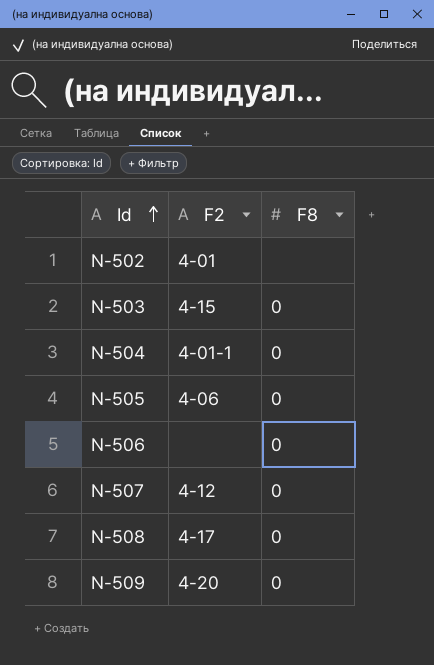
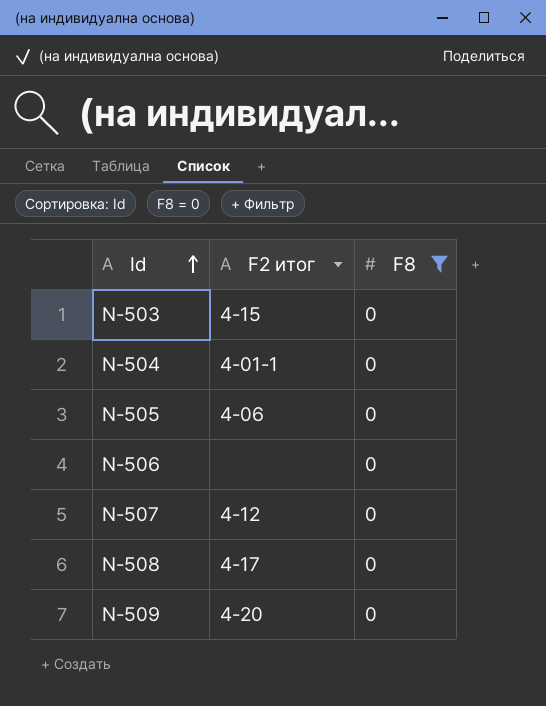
filter: none -> F8 = 0
column name: F2 -> F2 итог

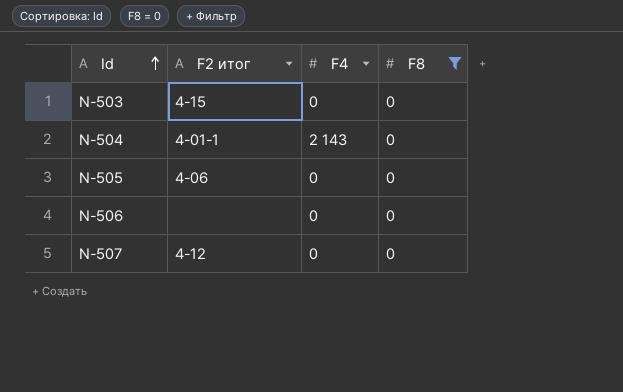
column F4 | position: none -> 3
row N-508: 4-17 | 0 -> none
row N-509: 4-20 | 0 -> none

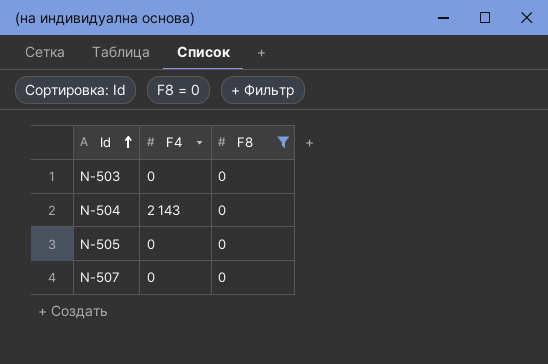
column F2 итог | position: 2 -> none
row N-506: none | 0 | 0 -> none

